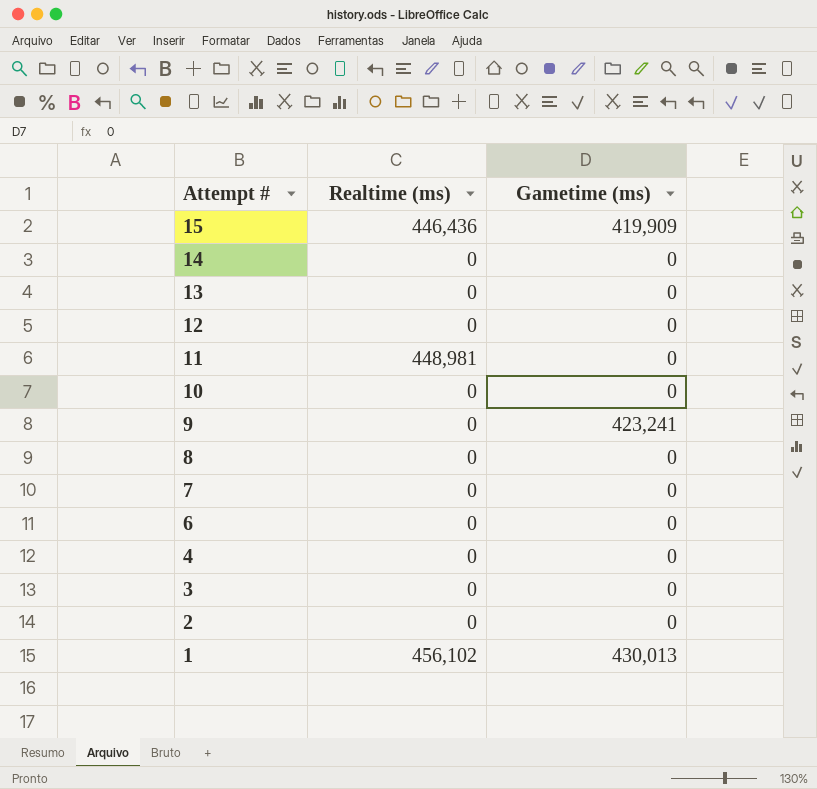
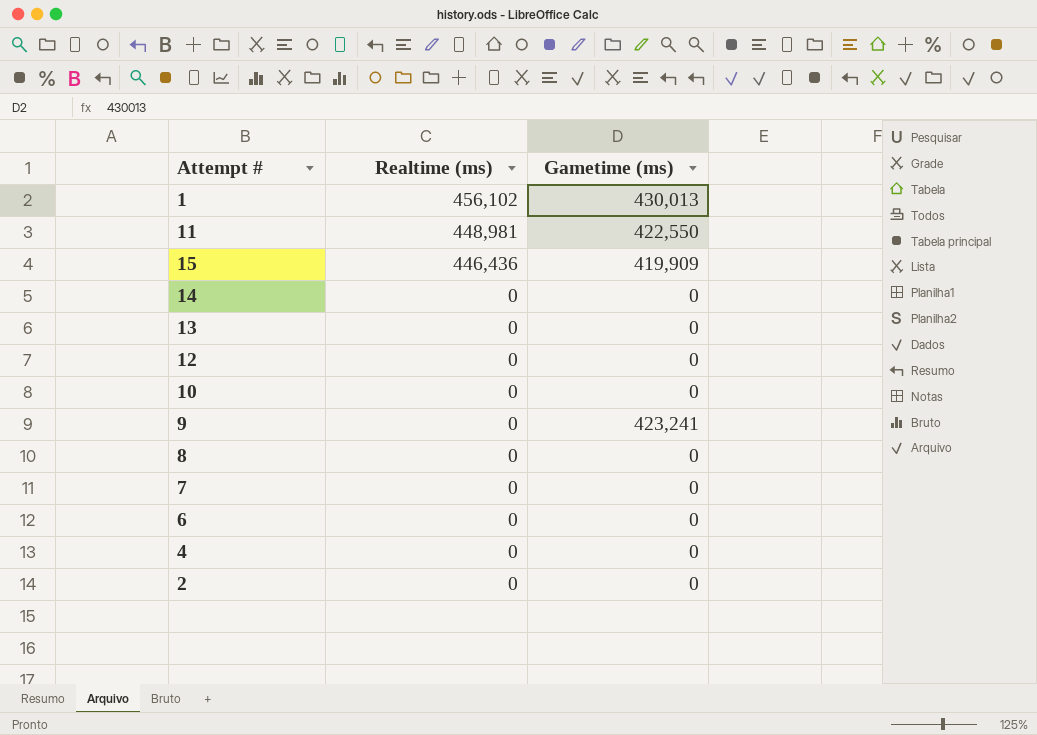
row order: Attempt # descending -> Realtime (ms) descending
row 3: 0 | 0 -> none
11 | Gametime (ms): 0 -> 422,550

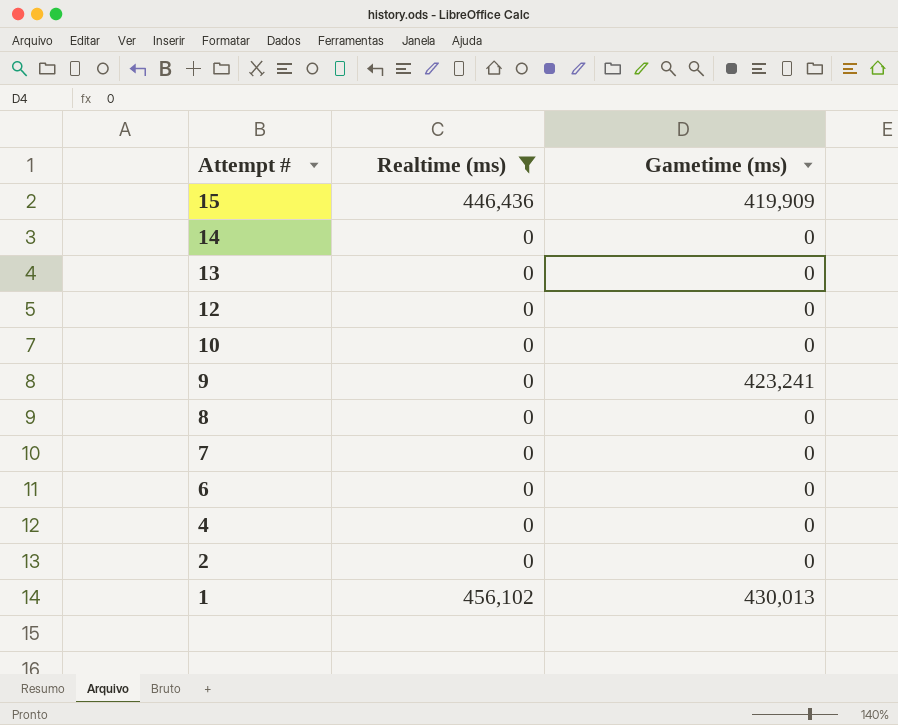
filter: none -> Realtime (ms) != 448,981
row order: Realtime (ms) descending -> Attempt # descending

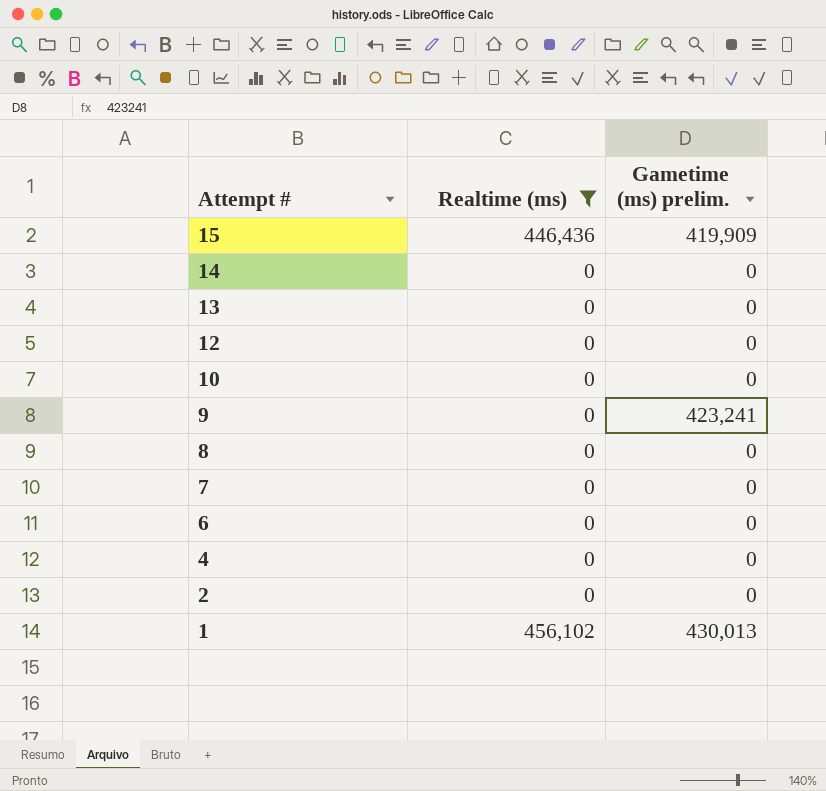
column name: Gametime (ms) -> Gametime (ms) prelim.

